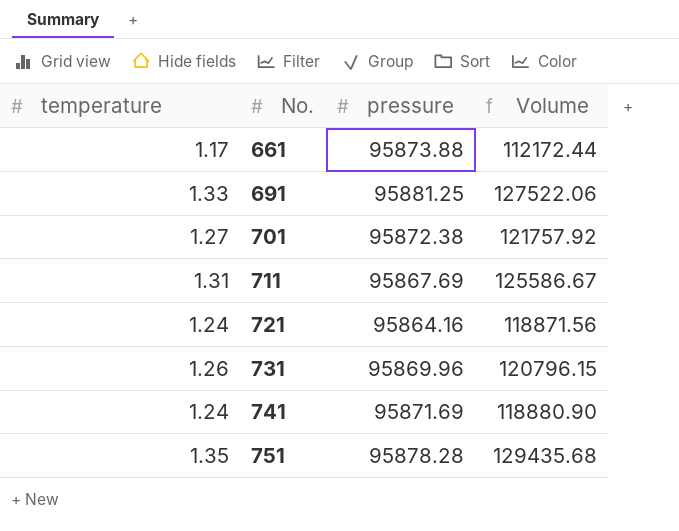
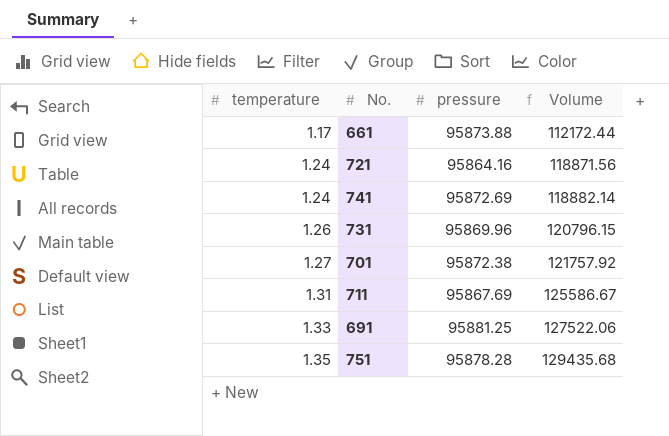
row order: No. ascending -> temperature ascending
741 | pressure: 95871.69 -> 95872.69
741 | Volume: 118880.90 -> 118882.14

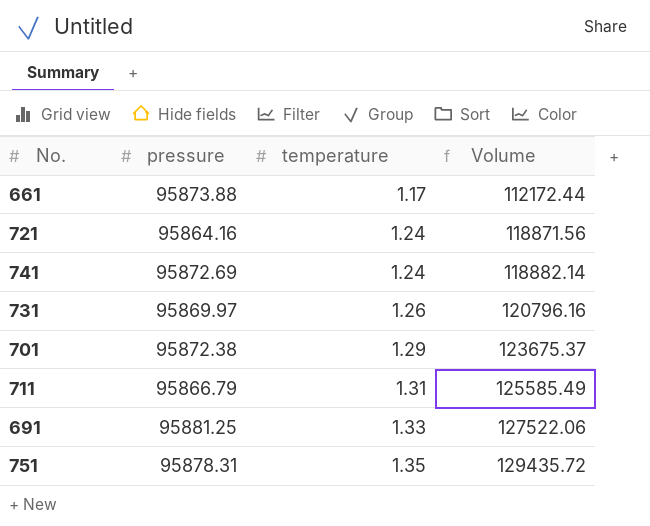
column temperature | position: 1 -> 3
731 | pressure: 95869.96 -> 95869.97
731 | Volume: 120796.15 -> 120796.16
701 | temperature: 1.27 -> 1.29
701 | Volume: 121757.92 -> 123675.37
711 | pressure: 95867.69 -> 95866.79
711 | Volume: 125586.67 -> 125585.49
751 | pressure: 95878.28 -> 95878.31
751 | Volume: 129435.68 -> 129435.72

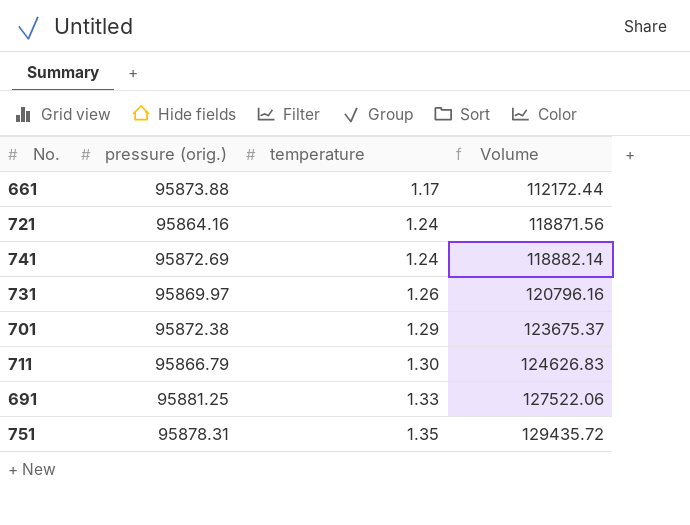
column name: pressure -> pressure (orig.)
711 | temperature: 1.31 -> 1.30
711 | Volume: 125585.49 -> 124626.83

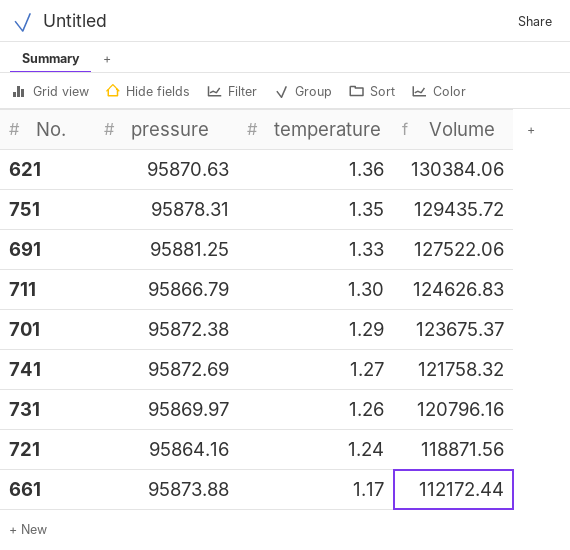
row order: temperature ascending -> temperature descending
column name: pressure (orig.) -> pressure
row 621: none -> 95870.63 | 1.36 | 130384.06
741 | temperature: 1.24 -> 1.27
741 | Volume: 118882.14 -> 121758.32

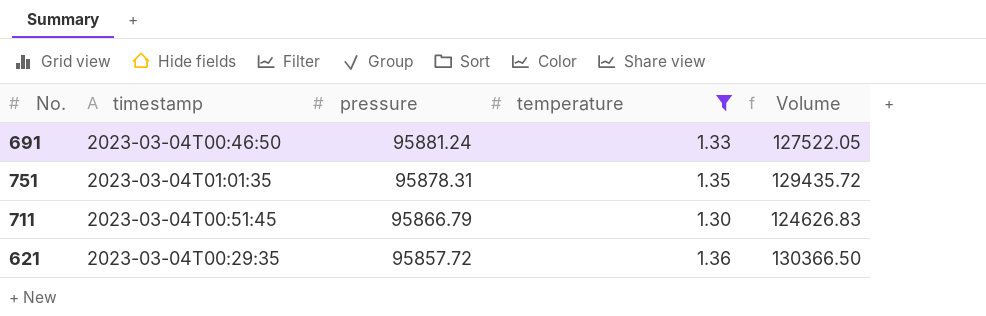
filter: none -> temperature >= 1.30
row order: temperature descending -> pressure descending
column timestamp | position: none -> 2
691 | pressure: 95881.25 -> 95881.24
691 | Volume: 127522.06 -> 127522.05
621 | pressure: 95870.63 -> 95857.72
621 | Volume: 130384.06 -> 130366.50

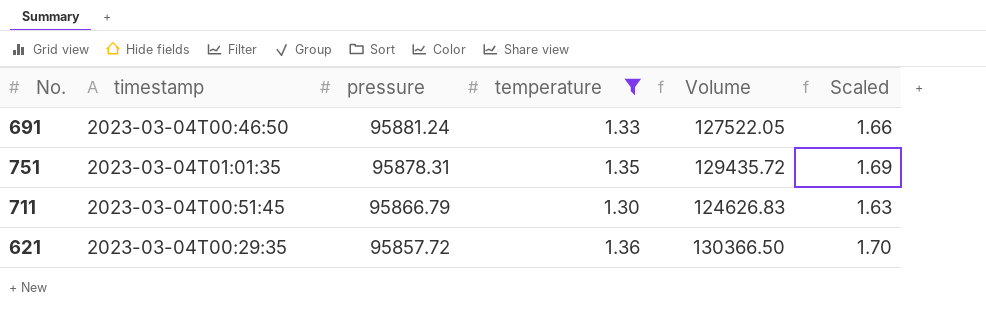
column Scaled | formula: none -> [temperature] * 1.25

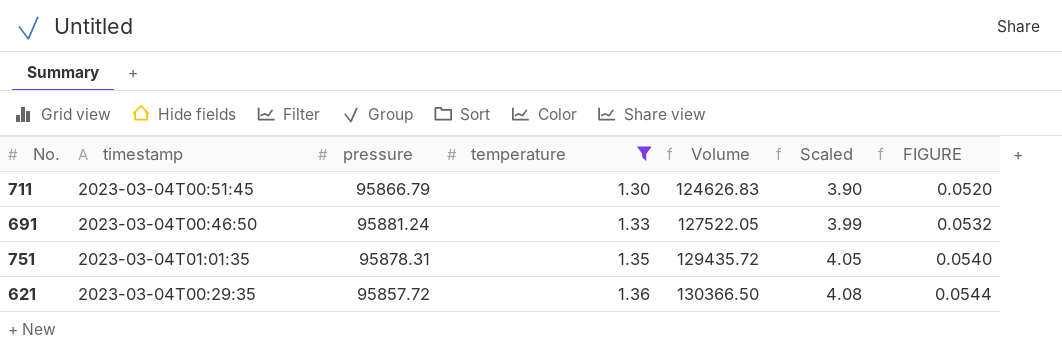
row order: pressure descending -> temperature ascending
column Scaled | formula: [temperature] * 1.25 -> [temperature] * 3
column FIGURE | formula: none -> [temperature] * 0.04

